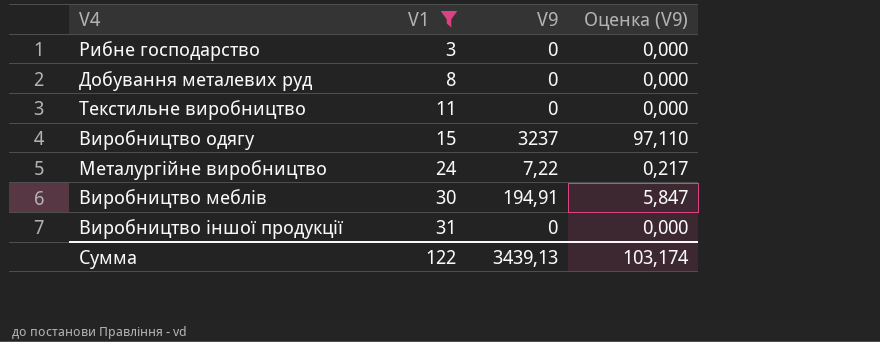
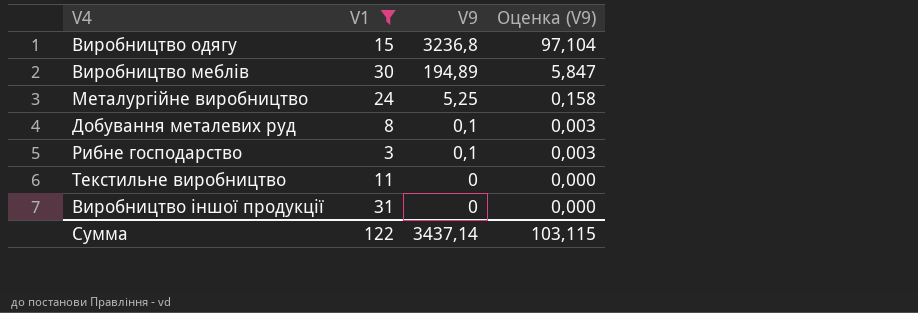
row order: V1 ascending -> V9 descending
Виробництво одягу | V9: 3237 -> 3236,8
Виробництво одягу | Оценка (V9): 97,110 -> 97,104
Виробництво меблів | V9: 194,91 -> 194,89
Металургійне виробництво | V9: 7,22 -> 5,25
Металургійне виробництво | Оценка (V9): 0,217 -> 0,158
Добування металевих руд | V9: 0 -> 0,1
Добування металевих руд | Оценка (V9): 0,000 -> 0,003
Рибне господарство | V9: 0 -> 0,1
Рибне господарство | Оценка (V9): 0,000 -> 0,003
Сумма | V9: 3439,13 -> 3437,14
Сумма | Оценка (V9): 103,174 -> 103,115

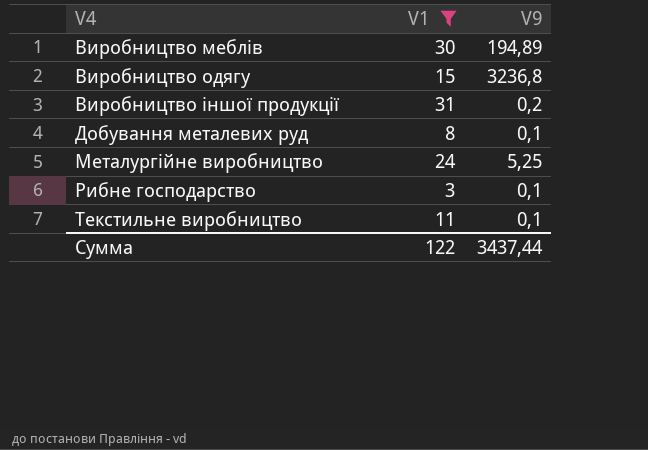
row order: V9 descending -> V4 ascending
column Оценка (V9) | formula: [V9] * 0,03 -> none
Виробництво іншої продукції | V9: 0 -> 0,2
Текстильне виробництво | V9: 0 -> 0,1
Сумма | V9: 3437,14 -> 3437,44

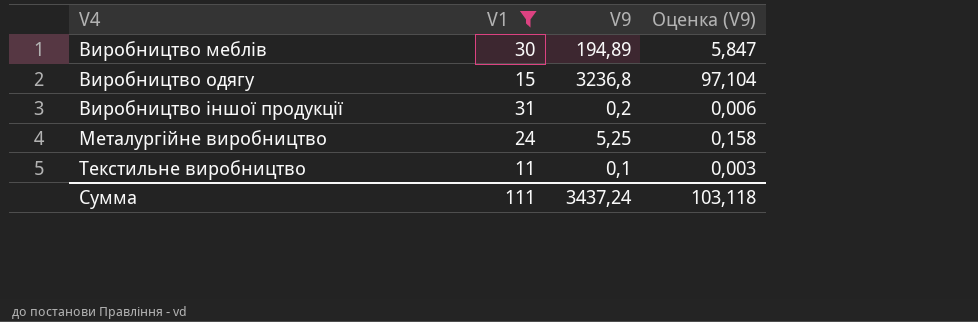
column Оценка (V9) | formula: none -> [V9] * 0,03
row Добування металевих руд: 8 | 0,1 -> none
row Рибне господарство: 3 | 0,1 -> none
Сумма | V1: 122 -> 111
Сумма | V9: 3437,44 -> 3437,24

